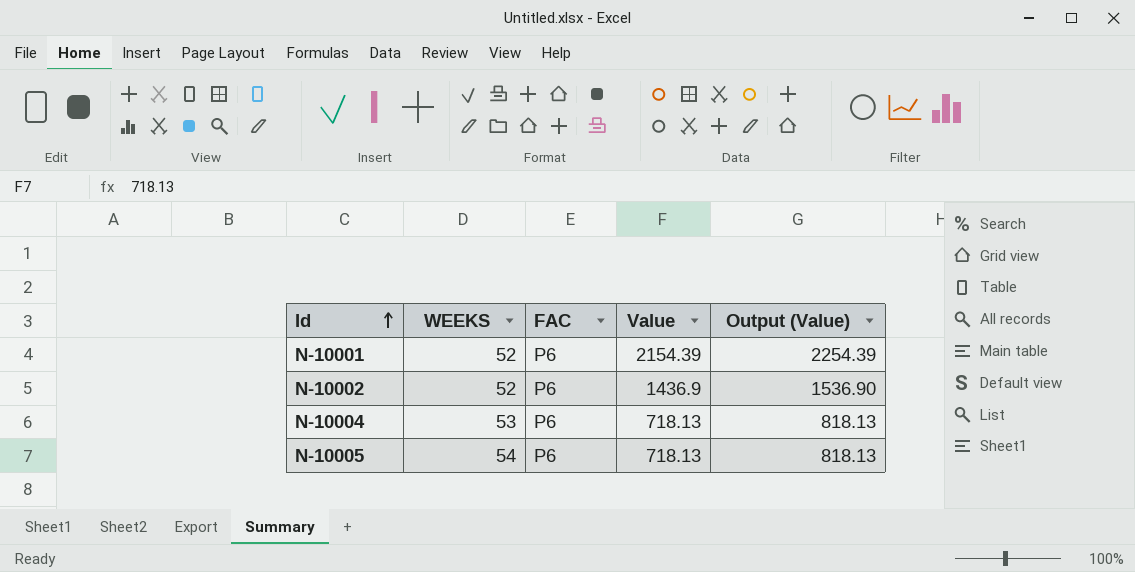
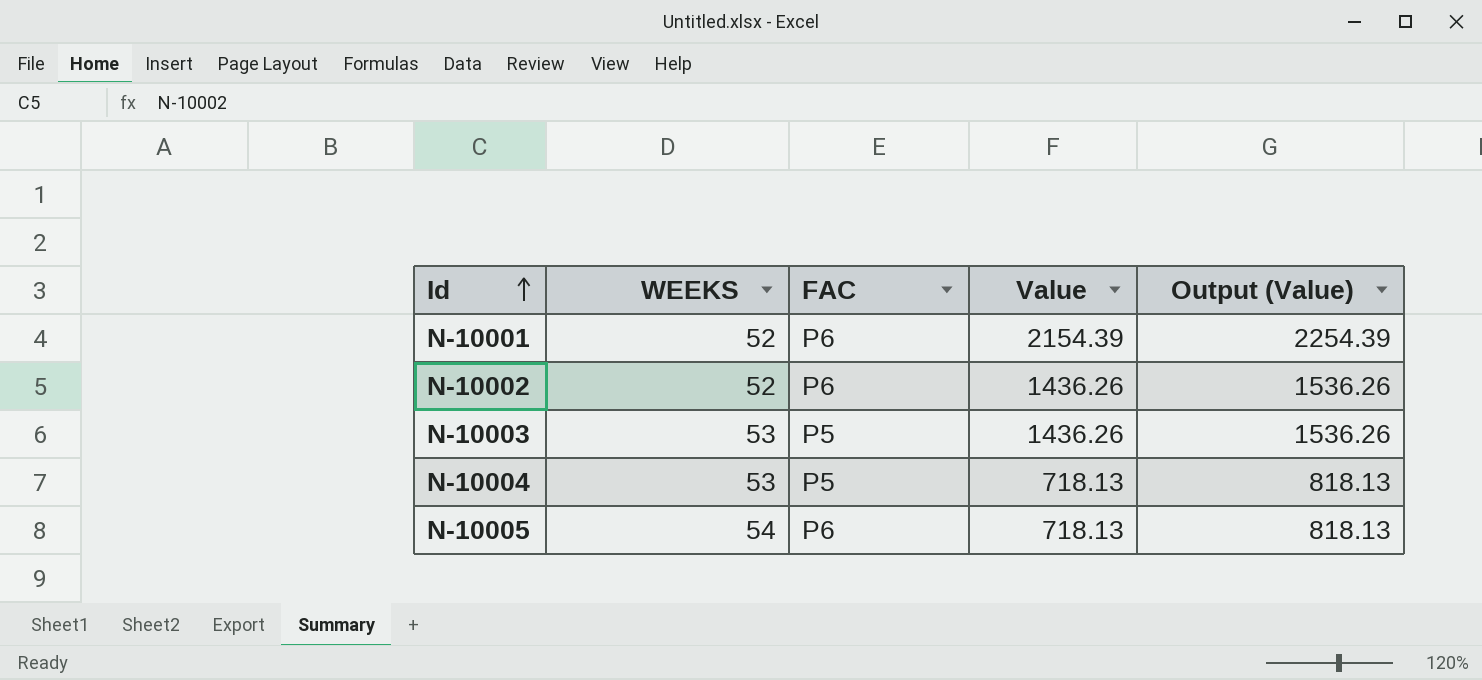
N-10002 | Value: 1436.9 -> 1436.26
N-10002 | Output (Value): 1536.90 -> 1536.26
row N-10003: none -> 53 | P5 | 1436.26 | 1536.26
N-10004 | FAC: P6 -> P5

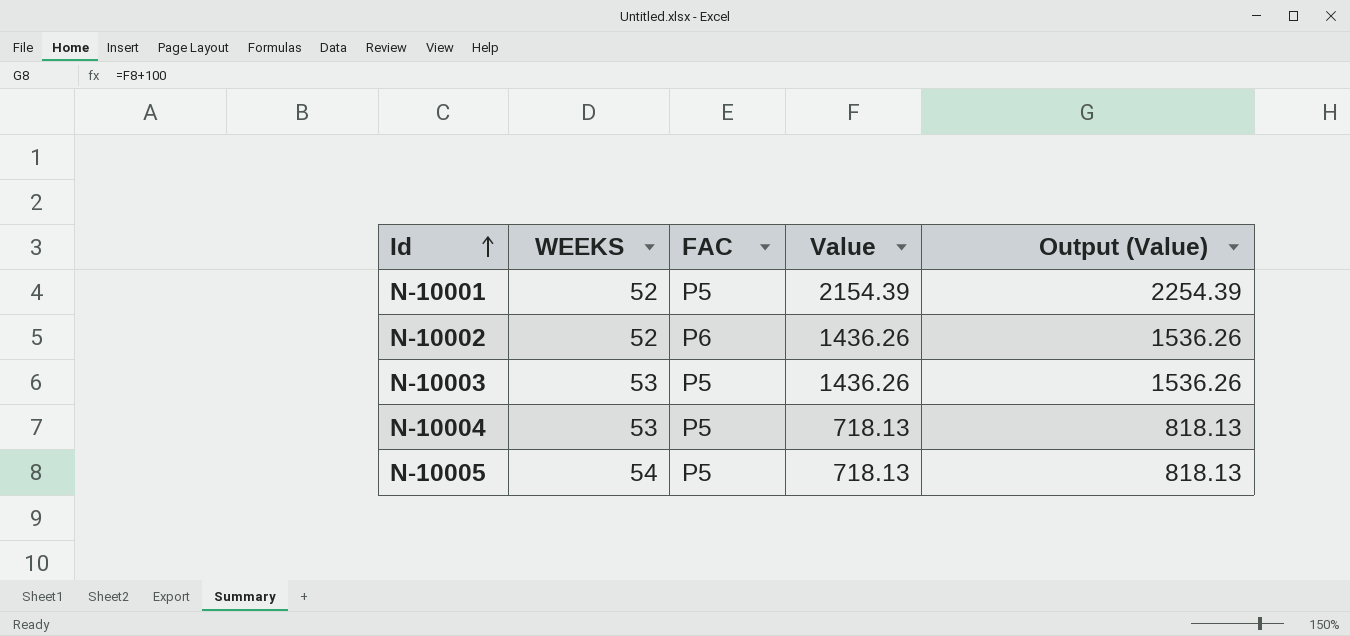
N-10001 | FAC: P6 -> P5
N-10005 | FAC: P6 -> P5

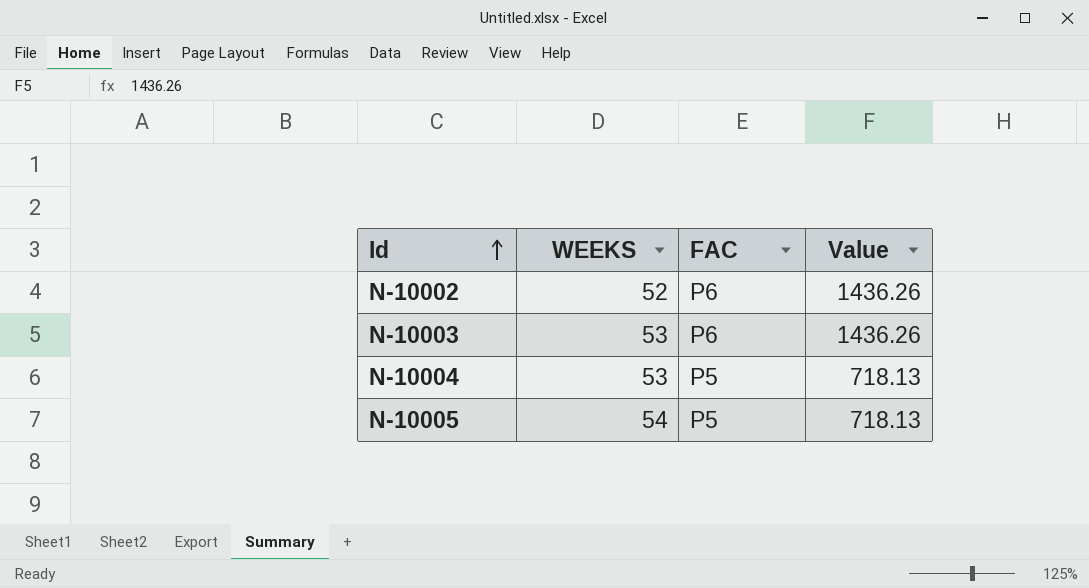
column Output (Value) | formula: [Value] + 100 -> none
row N-10001: 52 | P5 | 2154.39 | 2254.39 -> none
N-10003 | FAC: P5 -> P6

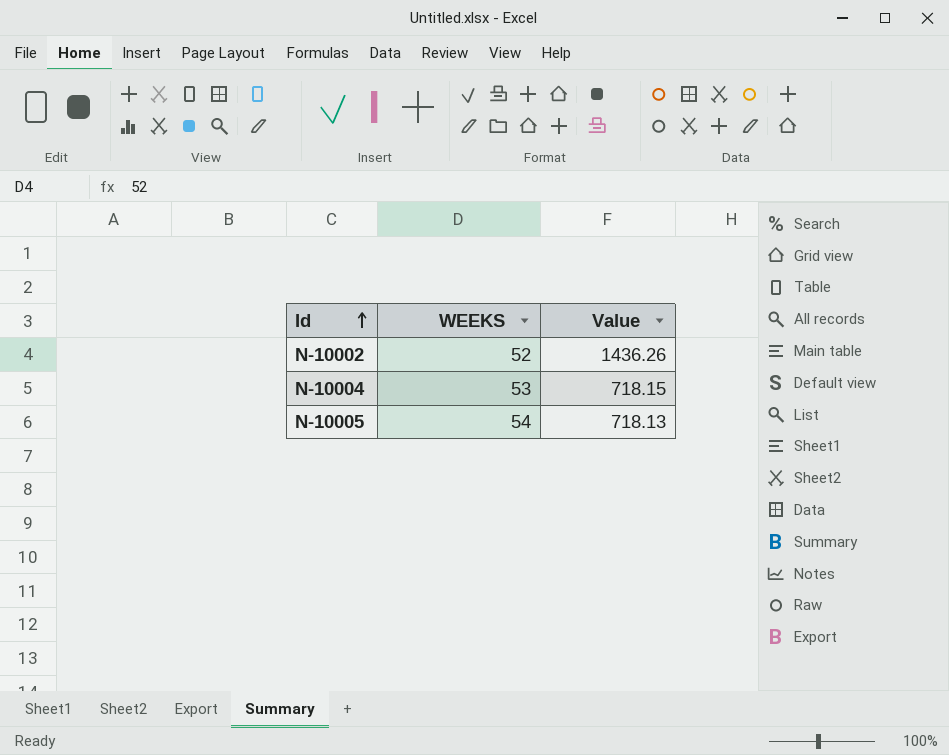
column FAC | position: 3 -> none
row N-10003: 53 | P6 | 1436.26 -> none
N-10004 | Value: 718.13 -> 718.15

